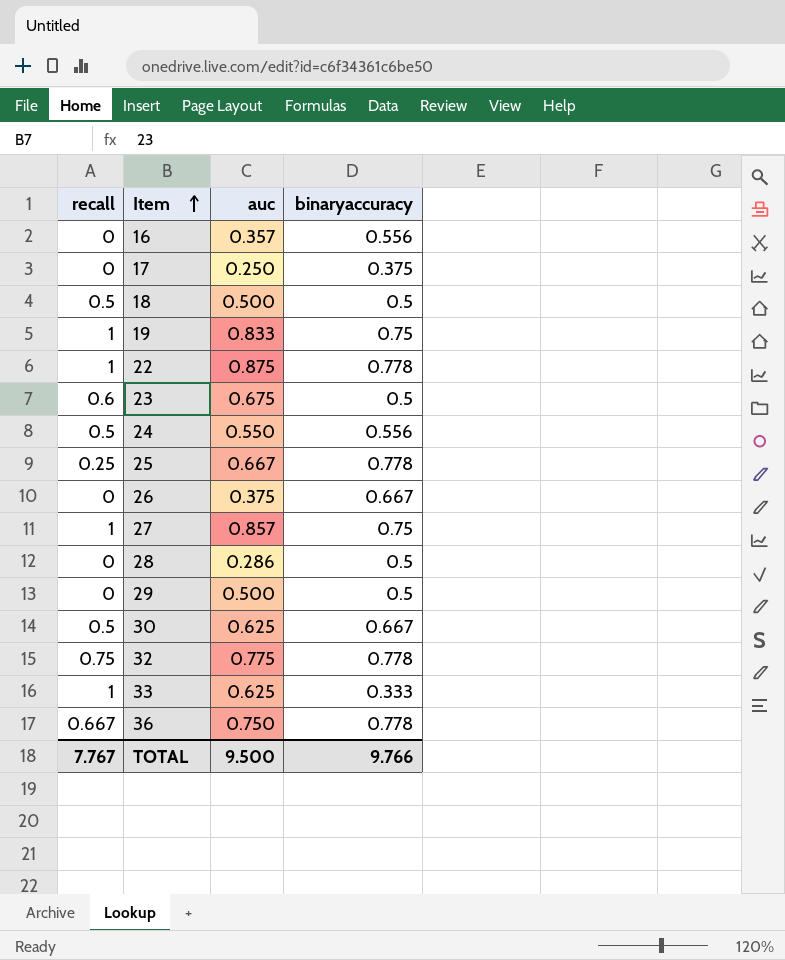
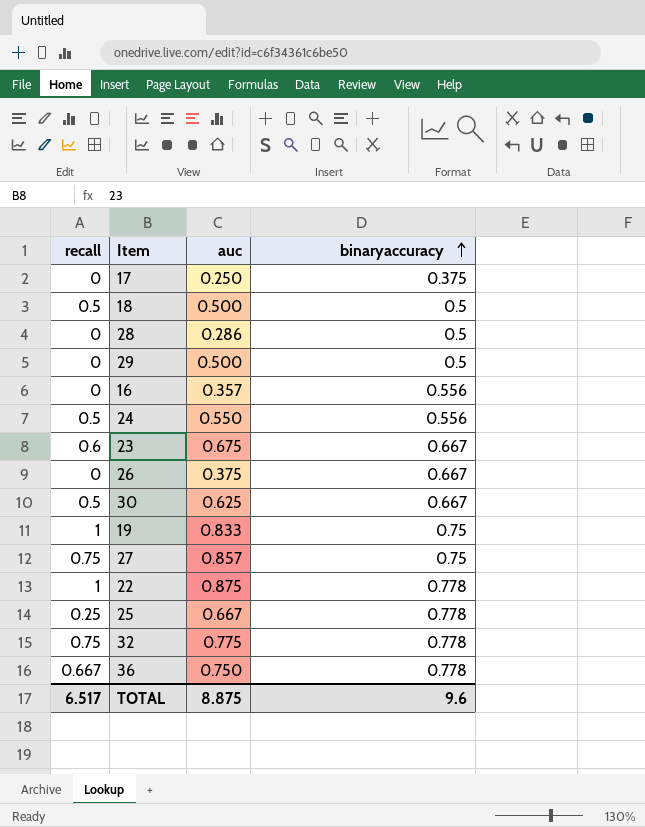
row order: Item ascending -> binaryaccuracy ascending
row 33: 1 | 0.625 | 0.333 -> none
23 | binaryaccuracy: 0.5 -> 0.667
27 | recall: 1 -> 0.75
TOTAL | recall: 7.767 -> 6.517
TOTAL | auc: 9.500 -> 8.875
TOTAL | binaryaccuracy: 9.766 -> 9.6

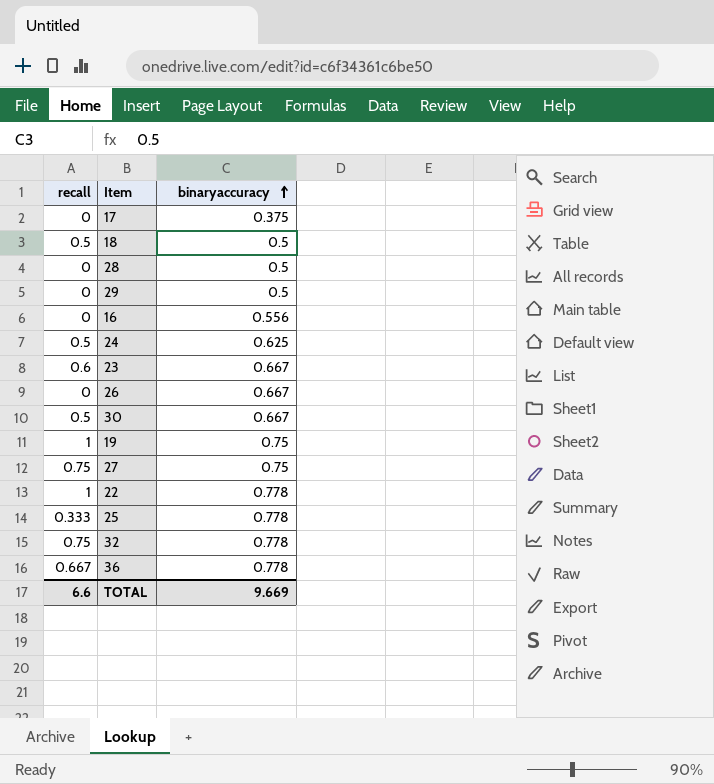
column auc | position: 3 -> none
24 | binaryaccuracy: 0.556 -> 0.625
25 | recall: 0.25 -> 0.333
TOTAL | recall: 6.517 -> 6.6
TOTAL | binaryaccuracy: 9.6 -> 9.669

